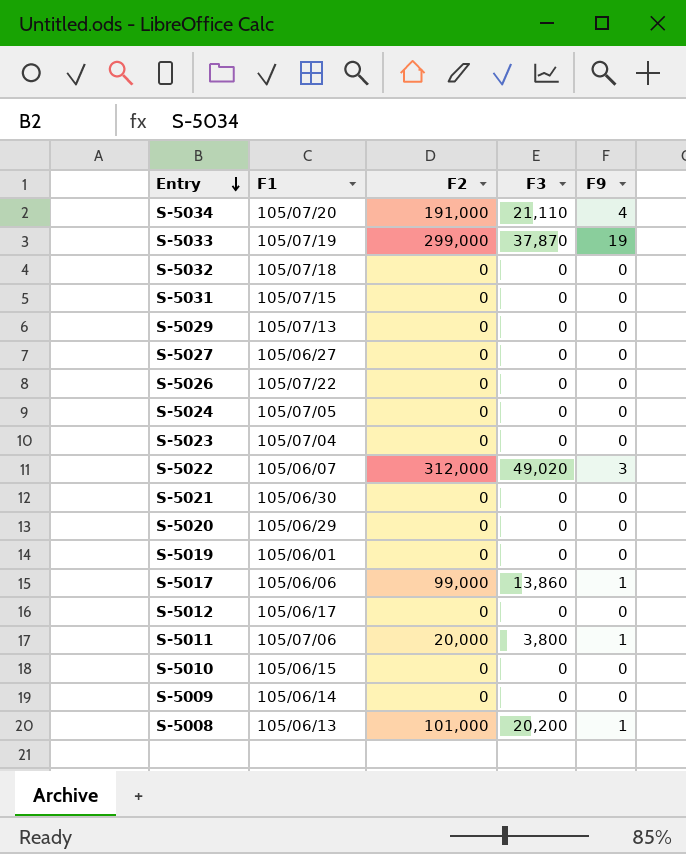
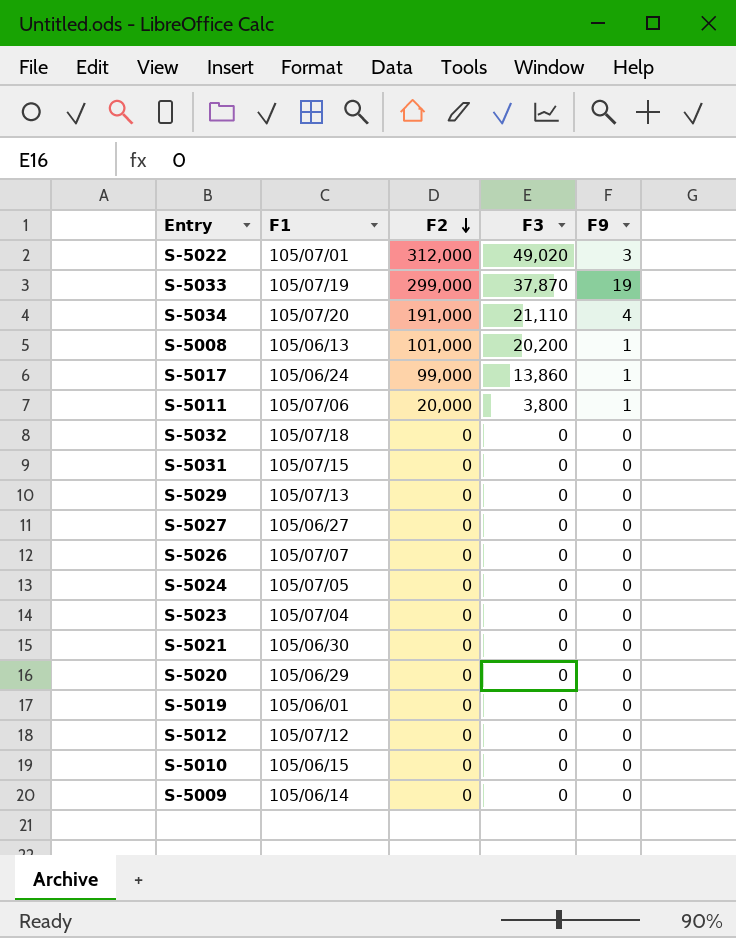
row order: Entry descending -> F2 descending
S-5022 | F1: 105/06/07 -> 105/07/01
S-5017 | F1: 105/06/06 -> 105/06/24
S-5026 | F1: 105/07/22 -> 105/07/07
S-5012 | F1: 105/06/17 -> 105/07/12

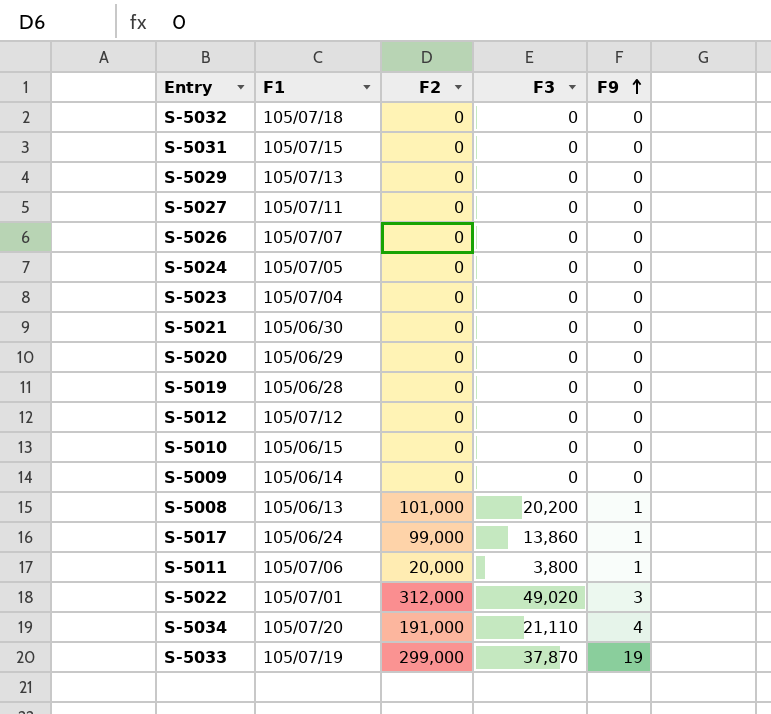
row order: F2 descending -> F9 ascending
S-5027 | F1: 105/06/27 -> 105/07/11
S-5019 | F1: 105/06/01 -> 105/06/28

